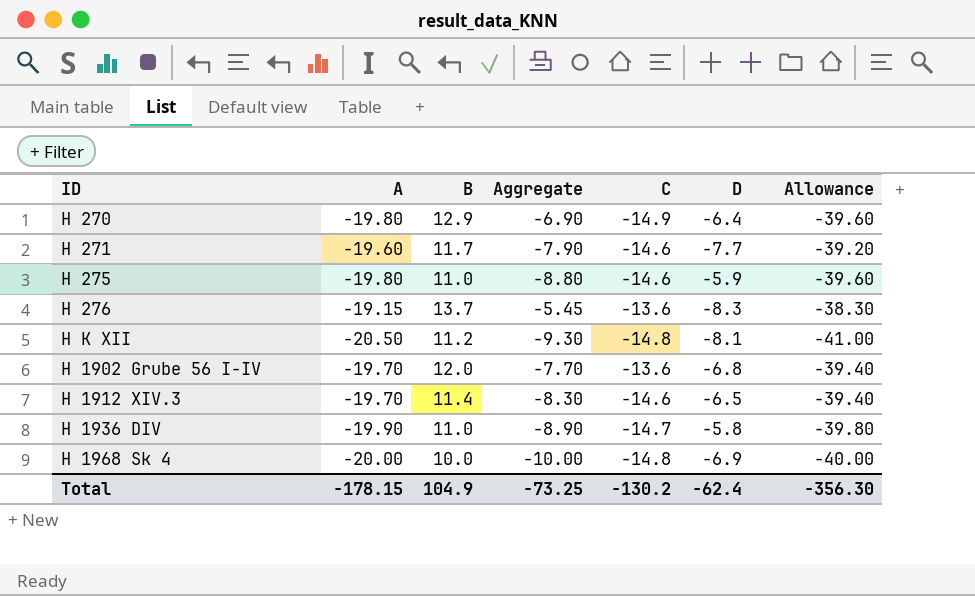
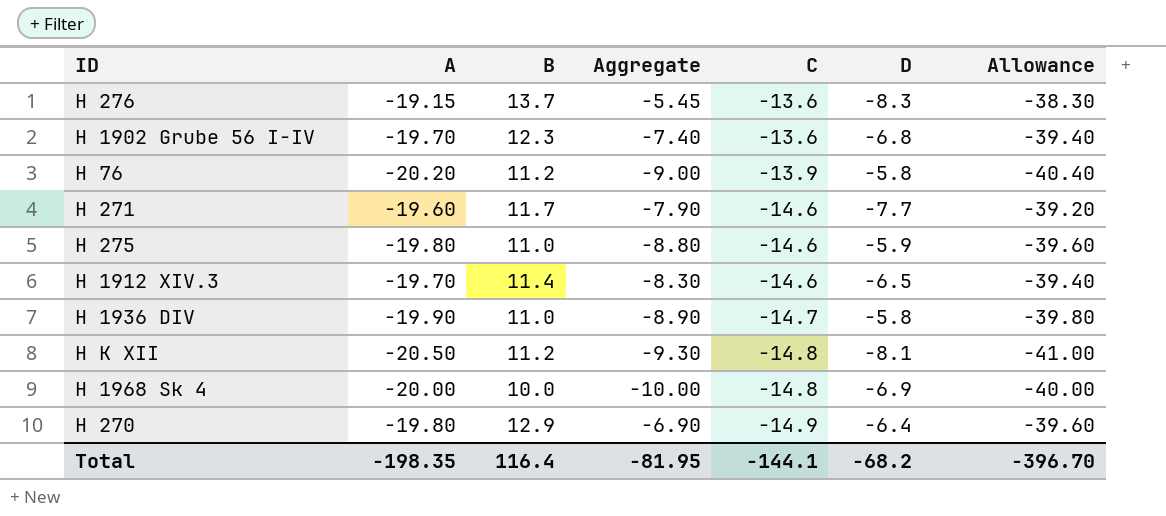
row order: none -> C descending
H 1902 Grube 56 I-IV | B: 12.0 -> 12.3
H 1902 Grube 56 I-IV | Aggregate: -7.70 -> -7.40
row H 76: none -> -20.20 | 11.2 | -9.00 | -13.9 | -5.8 | -40.40
Total | A: -178.15 -> -198.35
Total | B: 104.9 -> 116.4
Total | Aggregate: -73.25 -> -81.95
Total | C: -130.2 -> -144.1
Total | D: -62.4 -> -68.2
Total | Allowance: -356.30 -> -396.70

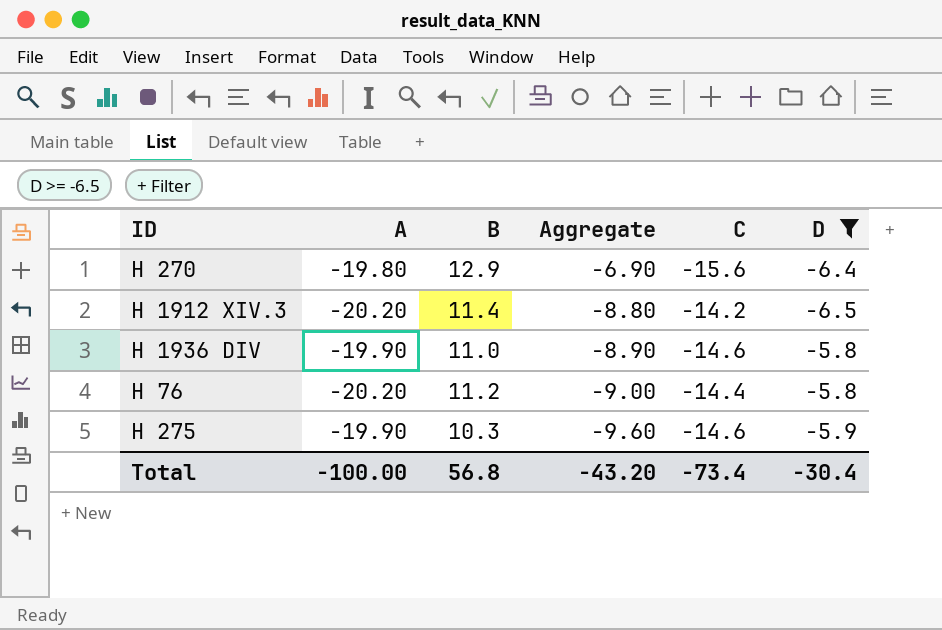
filter: none -> D >= -6.5
row order: C descending -> Aggregate descending
column Allowance | formula: [A] * 2 -> none
H 270 | C: -14.9 -> -15.6
H 1912 XIV.3 | A: -19.70 -> -20.20
H 1912 XIV.3 | Aggregate: -8.30 -> -8.80
H 1912 XIV.3 | C: -14.6 -> -14.2
H 1936 DIV | C: -14.7 -> -14.6
H 76 | C: -13.9 -> -14.4
H 275 | A: -19.80 -> -19.90
H 275 | B: 11.0 -> 10.3
H 275 | Aggregate: -8.80 -> -9.60
Total | A: -198.35 -> -100.00
Total | B: 116.4 -> 56.8
Total | Aggregate: -81.95 -> -43.20
Total | C: -144.1 -> -73.4
Total | D: -68.2 -> -30.4

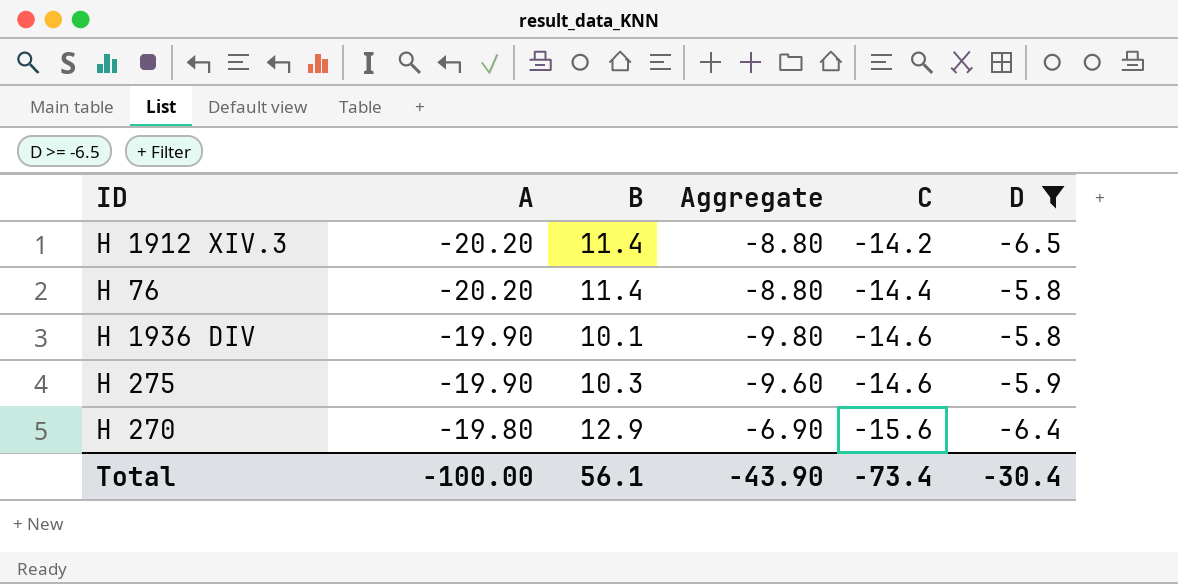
row order: Aggregate descending -> A ascending
H 76 | B: 11.2 -> 11.4
H 76 | Aggregate: -9.00 -> -8.80
H 1936 DIV | B: 11.0 -> 10.1
H 1936 DIV | Aggregate: -8.90 -> -9.80
Total | B: 56.8 -> 56.1
Total | Aggregate: -43.20 -> -43.90

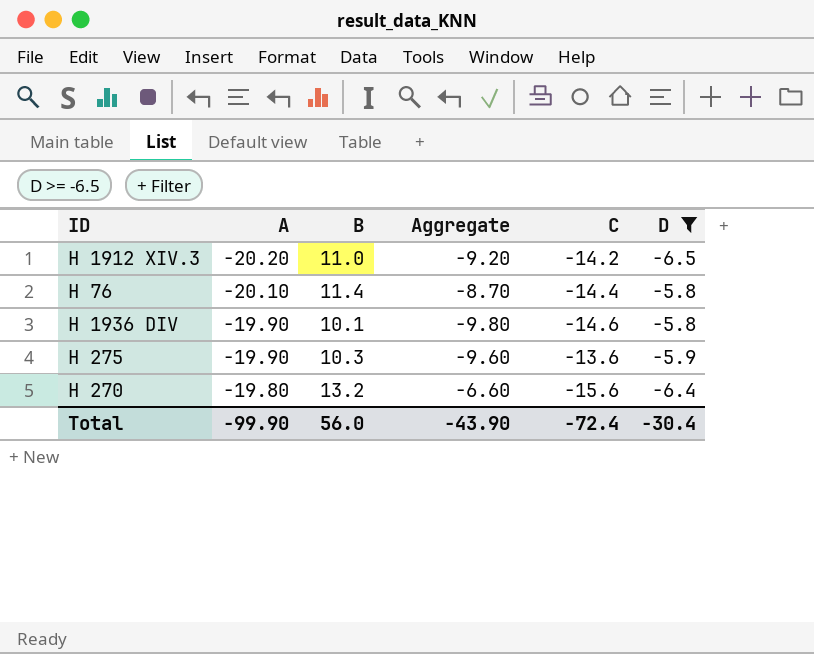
H 1912 XIV.3 | B: 11.4 -> 11.0
H 1912 XIV.3 | Aggregate: -8.80 -> -9.20
H 76 | A: -20.20 -> -20.10
H 76 | Aggregate: -8.80 -> -8.70
H 275 | C: -14.6 -> -13.6
H 270 | B: 12.9 -> 13.2
H 270 | Aggregate: -6.90 -> -6.60
Total | A: -100.00 -> -99.90
Total | B: 56.1 -> 56.0
Total | C: -73.4 -> -72.4

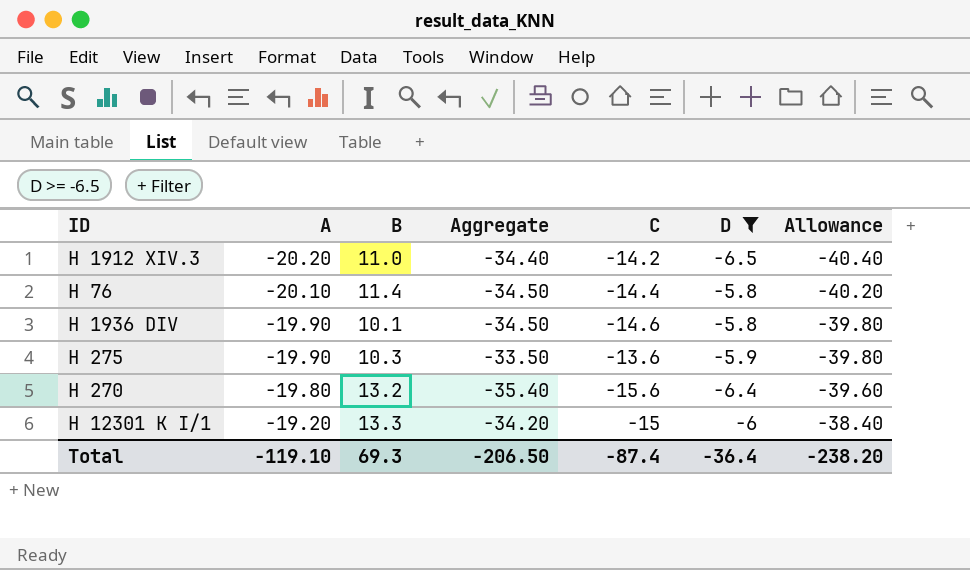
column Aggregate | formula: [A] + [B] -> [A] + [C]
column Allowance | formula: none -> [A] * 2
row H 12301 K I/1: none -> -19.20 | 13.3 | -34.20 | -15 | -6 | -38.40
Total | A: -99.90 -> -119.10
Total | B: 56.0 -> 69.3
Total | Aggregate: -43.90 -> -206.50
Total | C: -72.4 -> -87.4
Total | D: -30.4 -> -36.4

